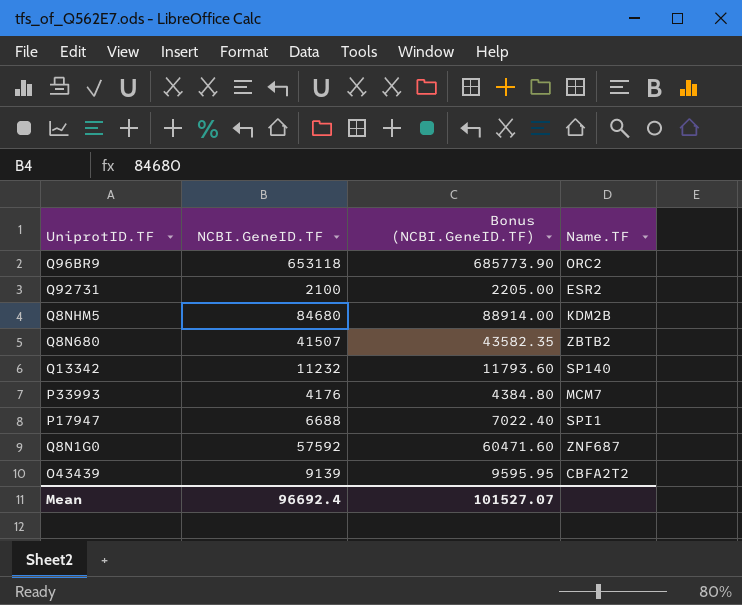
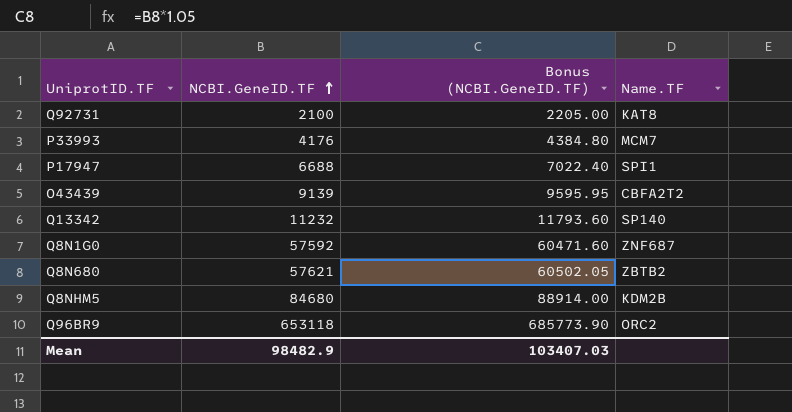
row order: none -> NCBI.GeneID.TF ascending
Q92731 | Name.TF: ESR2 -> KAT8
Q8N680 | NCBI.GeneID.TF: 41507 -> 57621
Q8N680 | Bonus (NCBI.GeneID.TF): 43582.35 -> 60502.05
Mean | NCBI.GeneID.TF: 96692.4 -> 98482.9
Mean | Bonus (NCBI.GeneID.TF): 101527.07 -> 103407.03

